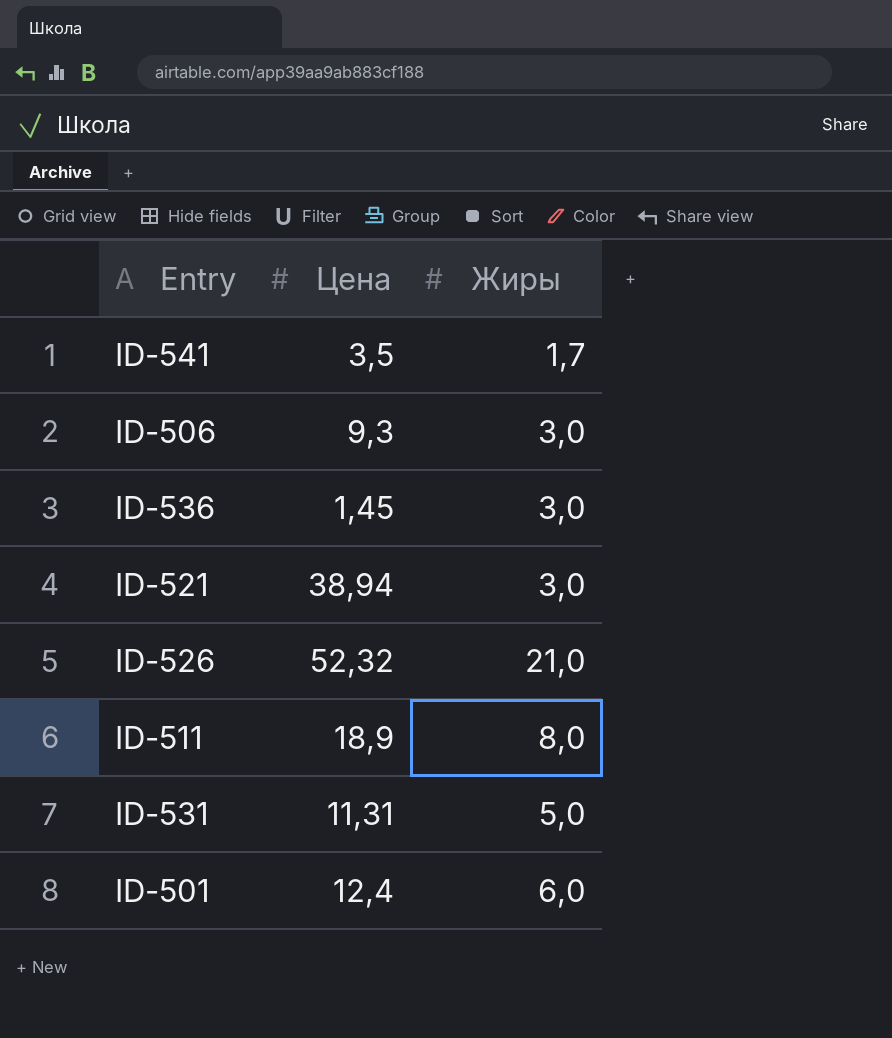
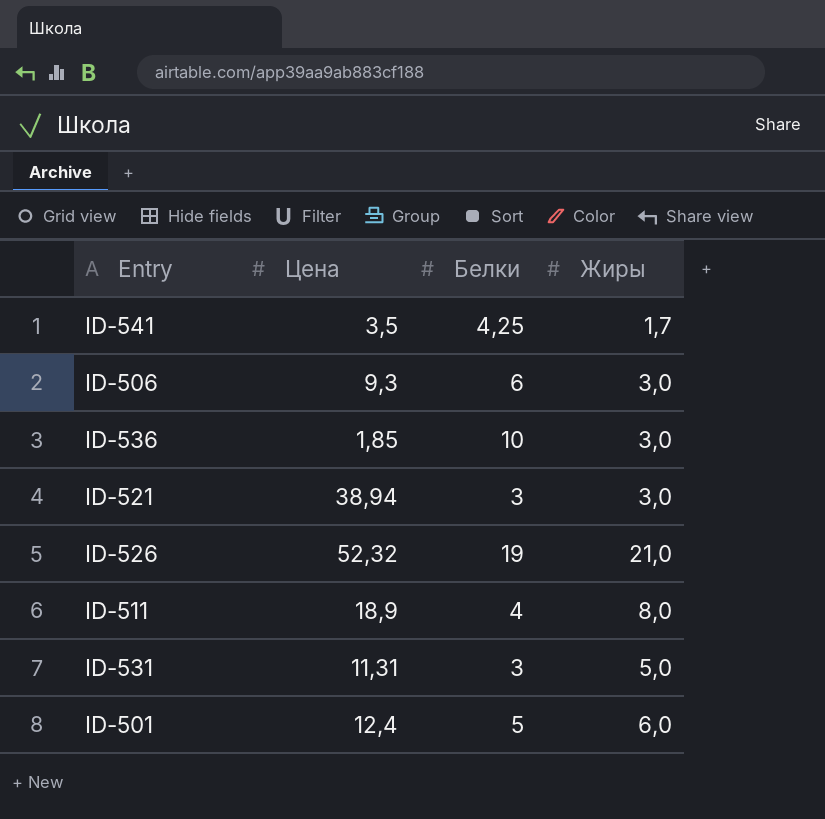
column Белки | position: none -> 3
ID-536 | Цена: 1,45 -> 1,85

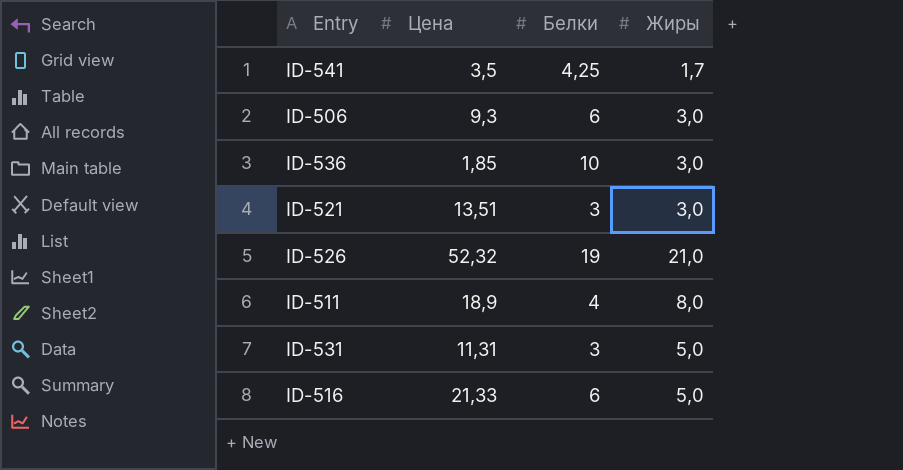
row ID-501: 12,4 | 5 | 6,0 -> none
ID-521 | Цена: 38,94 -> 13,51
row ID-516: none -> 21,33 | 6 | 5,0

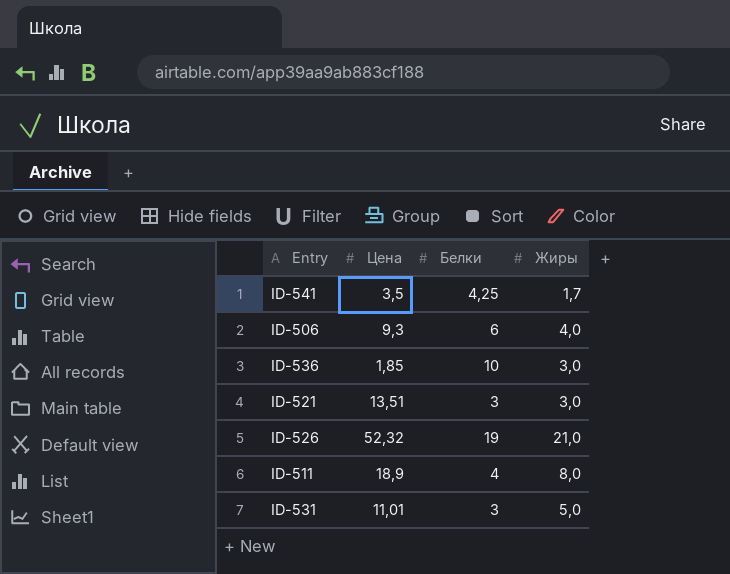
row ID-516: 21,33 | 6 | 5,0 -> none
ID-506 | Жиры: 3,0 -> 4,0
ID-531 | Цена: 11,31 -> 11,01

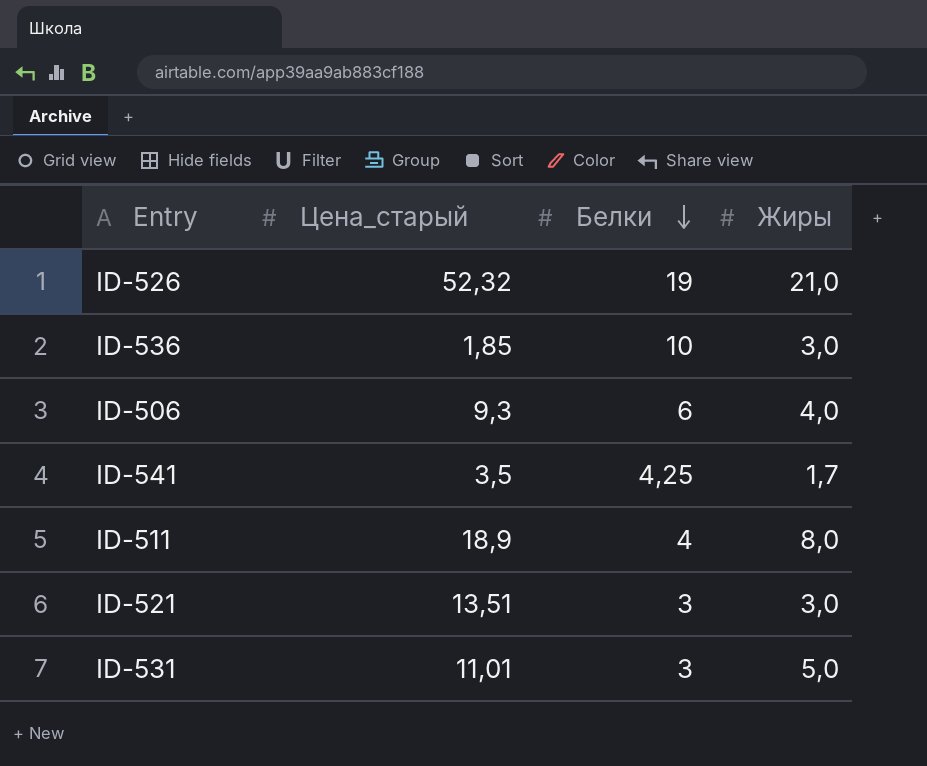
row order: none -> Белки descending
column name: Цена -> Цена_старый

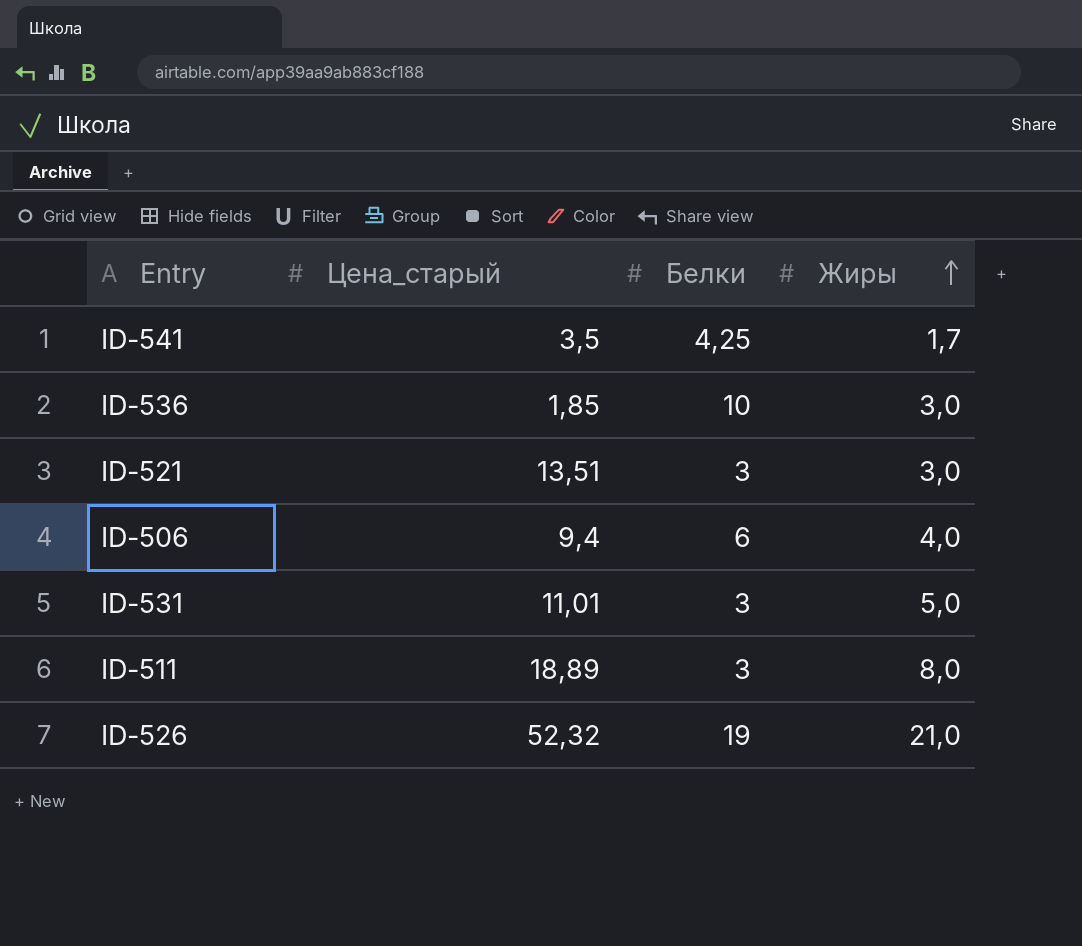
row order: Белки descending -> Жиры ascending
ID-506 | Цена_старый: 9,3 -> 9,4
ID-511 | Цена_старый: 18,9 -> 18,89
ID-511 | Белки: 4 -> 3

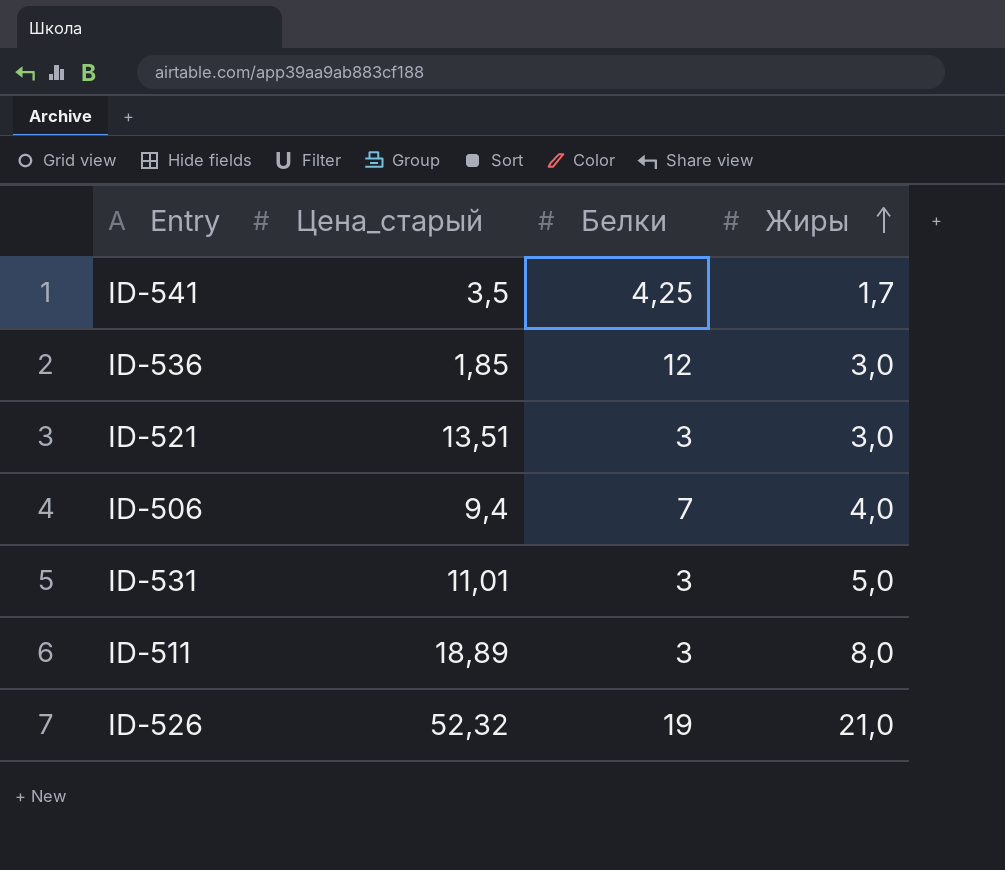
ID-536 | Белки: 10 -> 12
ID-506 | Белки: 6 -> 7

